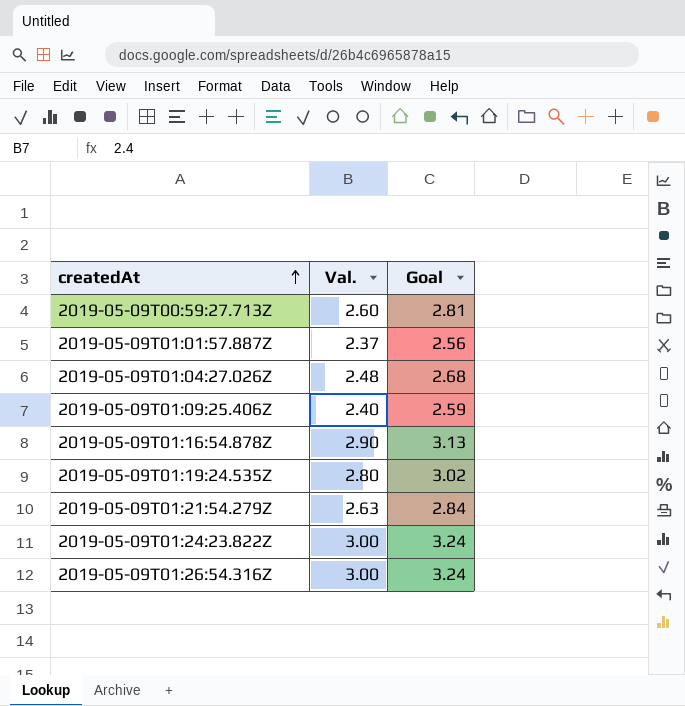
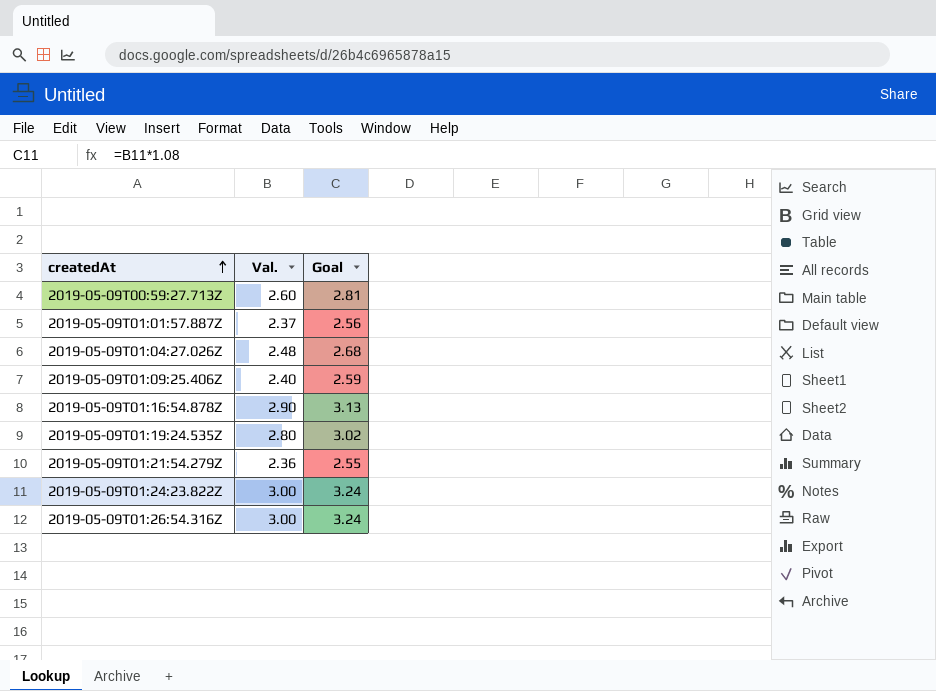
2019-05-09T01:21:54.279Z | Val.: 2.63 -> 2.36
2019-05-09T01:21:54.279Z | Goal: 2.84 -> 2.55

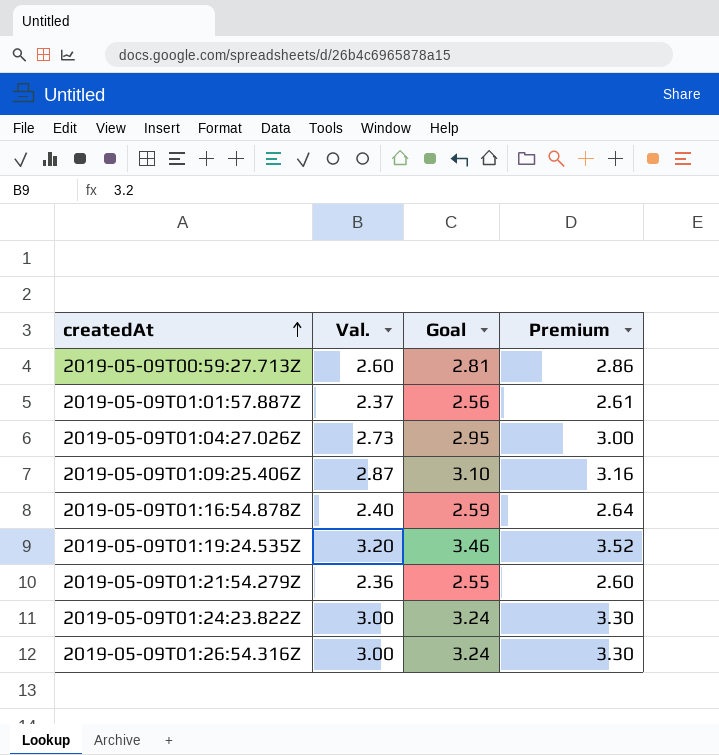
column Premium | formula: none -> [Val.] * 1.1
2019-05-09T01:04:27.026Z | Val.: 2.48 -> 2.73
2019-05-09T01:04:27.026Z | Goal: 2.68 -> 2.95
2019-05-09T01:09:25.406Z | Val.: 2.40 -> 2.87
2019-05-09T01:09:25.406Z | Goal: 2.59 -> 3.10
2019-05-09T01:16:54.878Z | Val.: 2.90 -> 2.40
2019-05-09T01:16:54.878Z | Goal: 3.13 -> 2.59
2019-05-09T01:19:24.535Z | Val.: 2.80 -> 3.20
2019-05-09T01:19:24.535Z | Goal: 3.02 -> 3.46

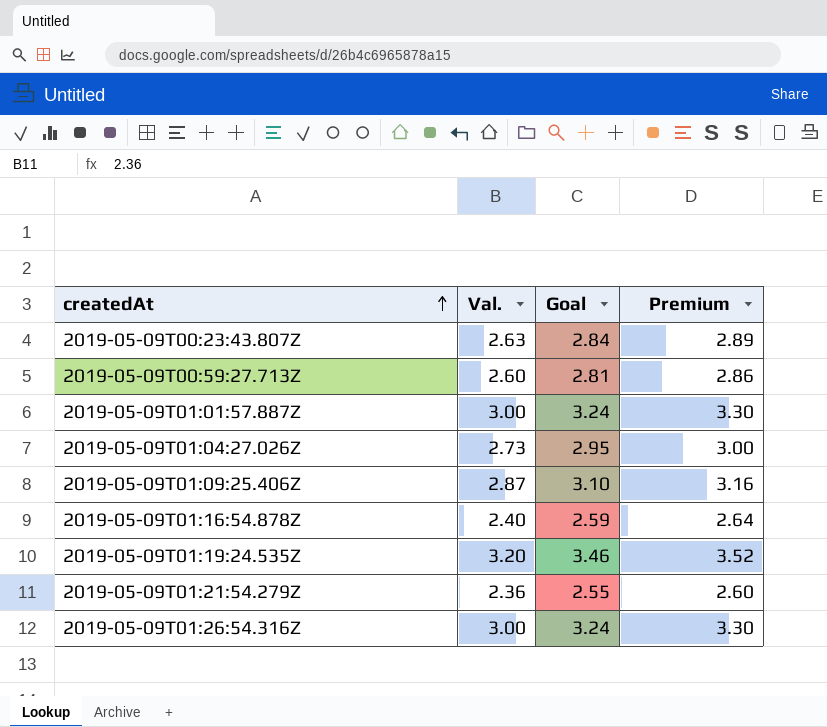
row 2019-05-09T01:24:23.822Z: 3.00 | 3.24 | 3.30 -> none
row 2019-05-09T00:23:43.807Z: none -> 2.63 | 2.84 | 2.89
2019-05-09T01:01:57.887Z | Val.: 2.37 -> 3.00
2019-05-09T01:01:57.887Z | Goal: 2.56 -> 3.24
2019-05-09T01:01:57.887Z | Premium: 2.61 -> 3.30

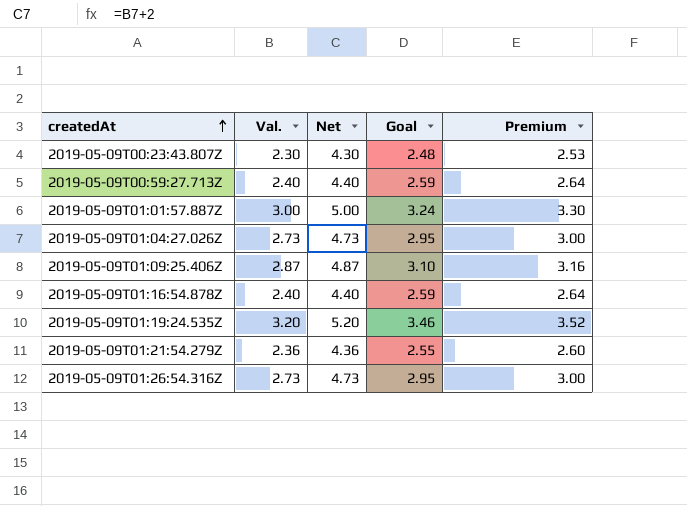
column Net | formula: none -> [Val.] + 2
2019-05-09T00:23:43.807Z | Val.: 2.63 -> 2.30
2019-05-09T00:23:43.807Z | Goal: 2.84 -> 2.48
2019-05-09T00:23:43.807Z | Premium: 2.89 -> 2.53
2019-05-09T00:59:27.713Z | Val.: 2.60 -> 2.40
2019-05-09T00:59:27.713Z | Goal: 2.81 -> 2.59
2019-05-09T00:59:27.713Z | Premium: 2.86 -> 2.64
2019-05-09T01:26:54.316Z | Val.: 3.00 -> 2.73
2019-05-09T01:26:54.316Z | Goal: 3.24 -> 2.95
2019-05-09T01:26:54.316Z | Premium: 3.30 -> 3.00

